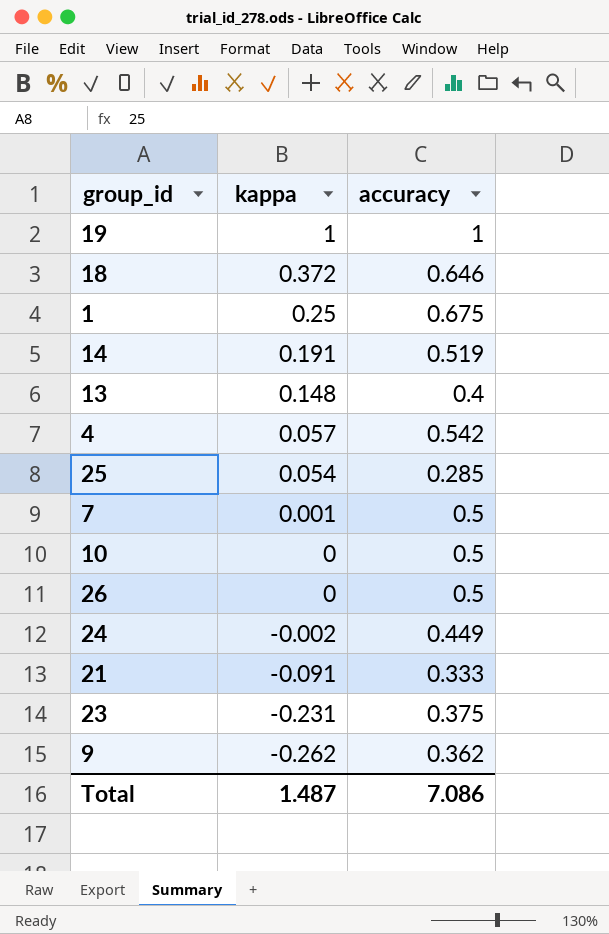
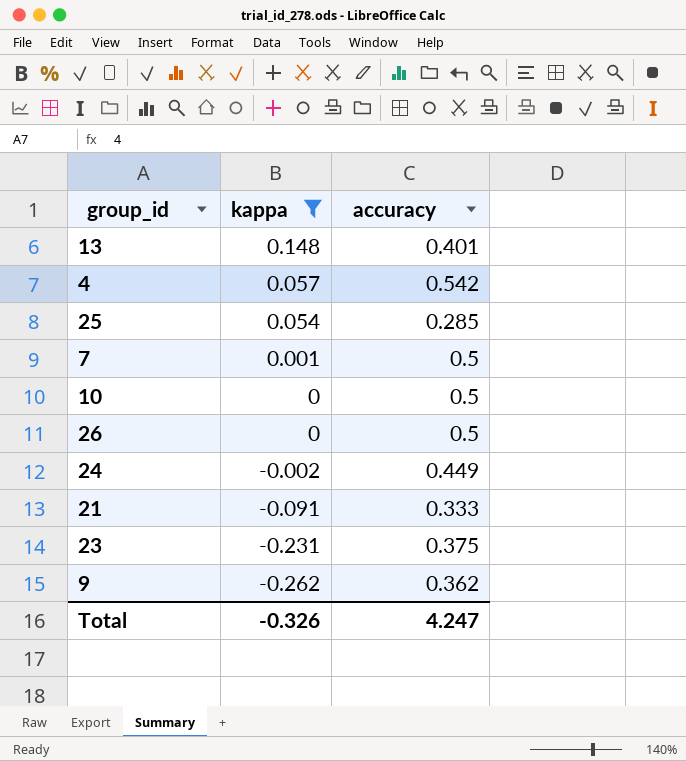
filter: none -> kappa <= 0.148
13 | accuracy: 0.4 -> 0.401
Total | kappa: 1.487 -> -0.326
Total | accuracy: 7.086 -> 4.247

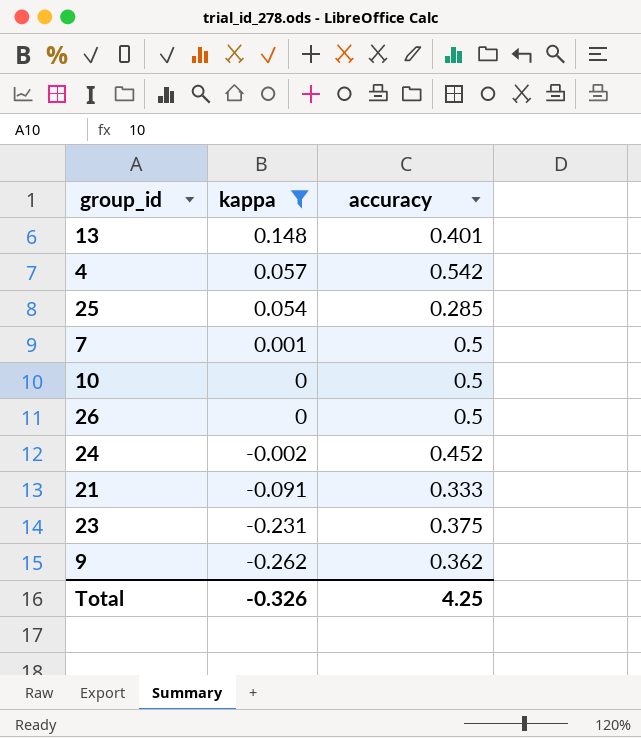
24 | accuracy: 0.449 -> 0.452
Total | accuracy: 4.247 -> 4.25

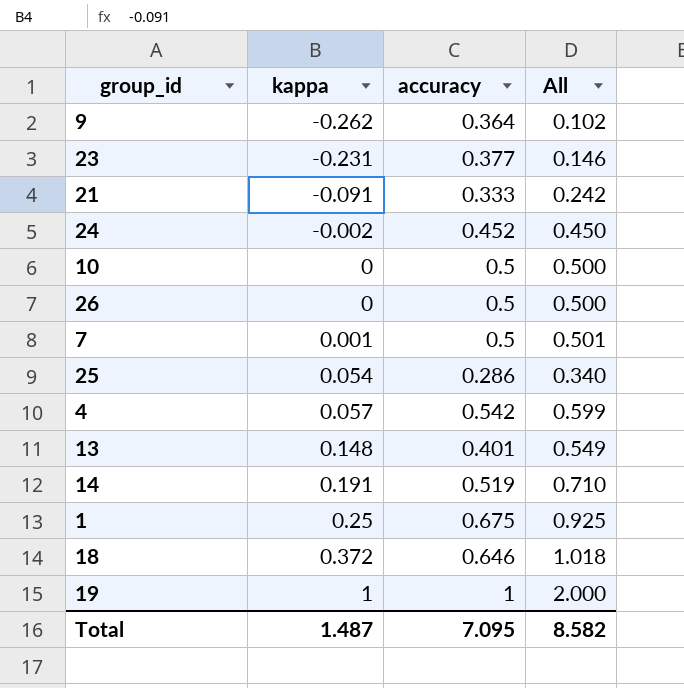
filter: kappa <= 0.148 -> none
row order: kappa descending -> kappa ascending
column All | formula: none -> [kappa] + [accuracy]
9 | accuracy: 0.362 -> 0.364
23 | accuracy: 0.375 -> 0.377
25 | accuracy: 0.285 -> 0.286
Total | kappa: -0.326 -> 1.487
Total | accuracy: 4.25 -> 7.095

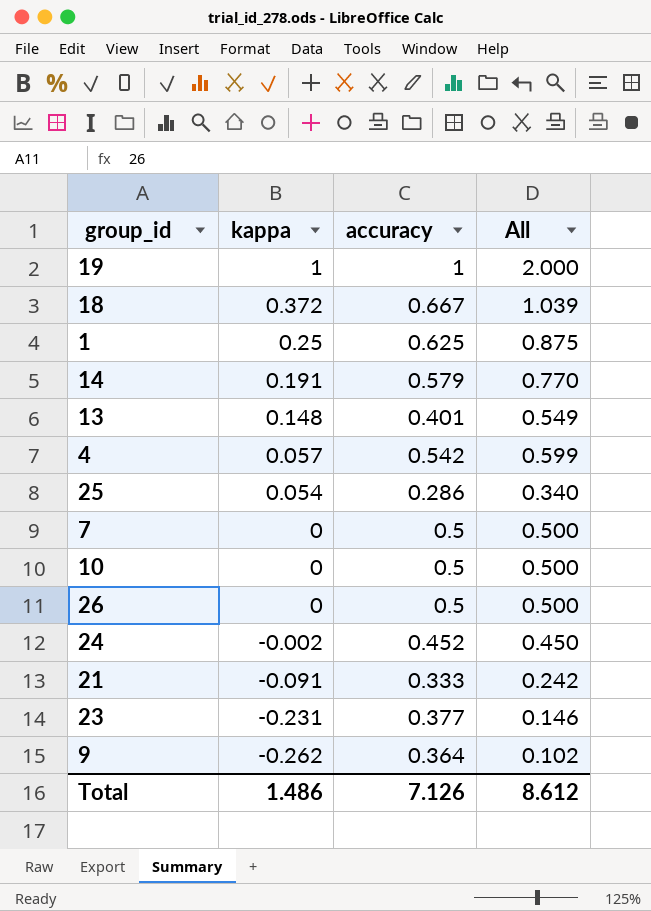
row order: kappa ascending -> kappa descending
18 | accuracy: 0.646 -> 0.667
18 | All: 1.018 -> 1.039
1 | accuracy: 0.675 -> 0.625
1 | All: 0.925 -> 0.875
14 | accuracy: 0.519 -> 0.579
14 | All: 0.710 -> 0.770
7 | kappa: 0.001 -> 0
7 | All: 0.501 -> 0.500
Total | kappa: 1.487 -> 1.486
Total | accuracy: 7.095 -> 7.126
Total | All: 8.582 -> 8.612

